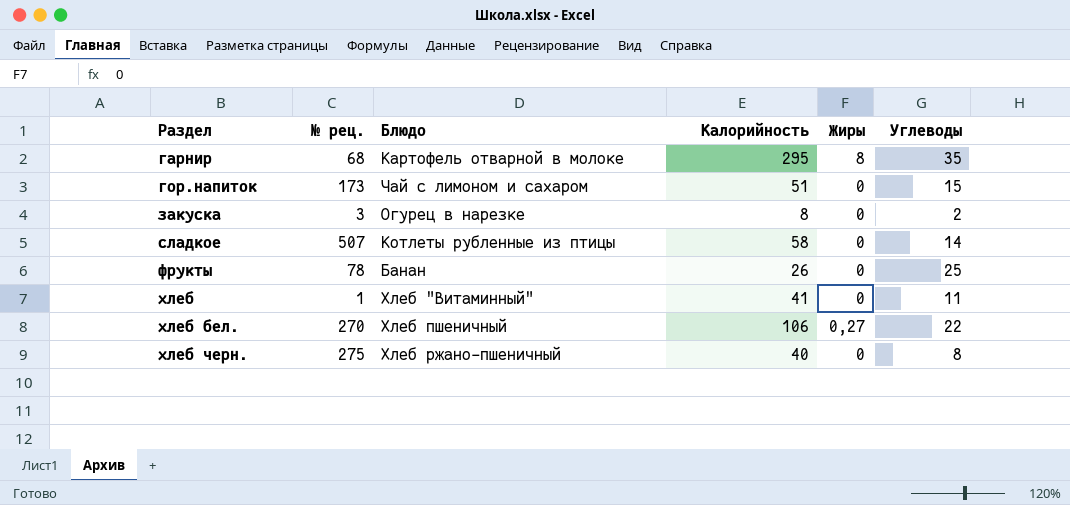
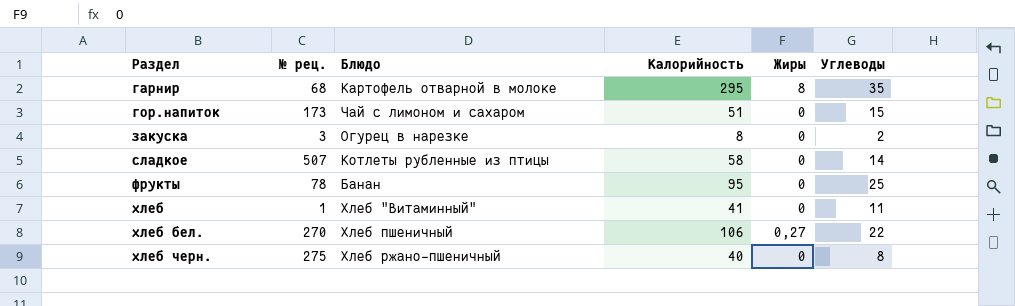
фрукты | Калорийность: 26 -> 95

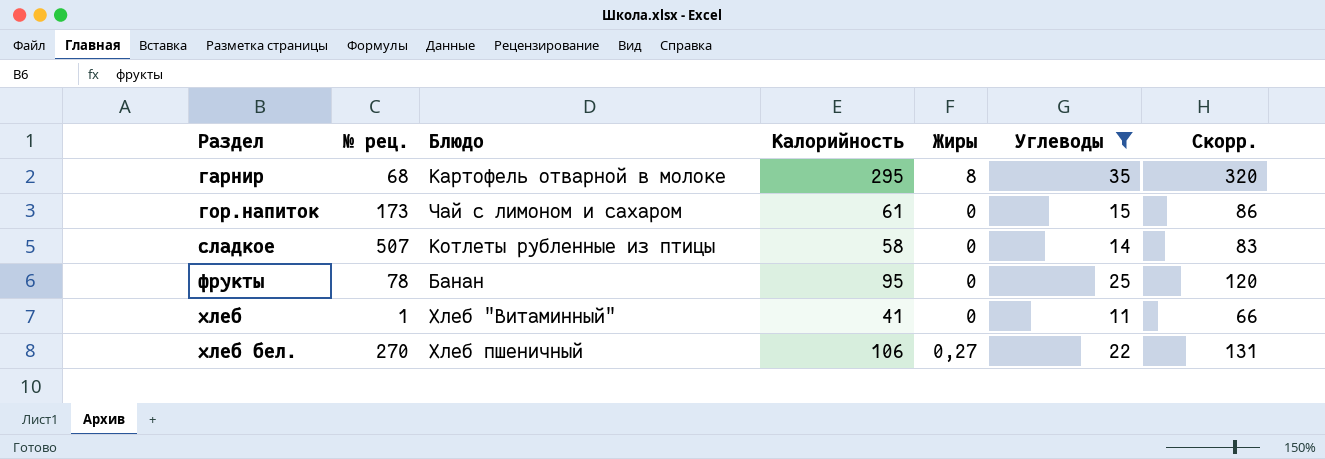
filter: none -> Углеводы >= 11
column Скорр. | formula: none -> [Калорийность] + 25
гор.напиток | Калорийность: 51 -> 61

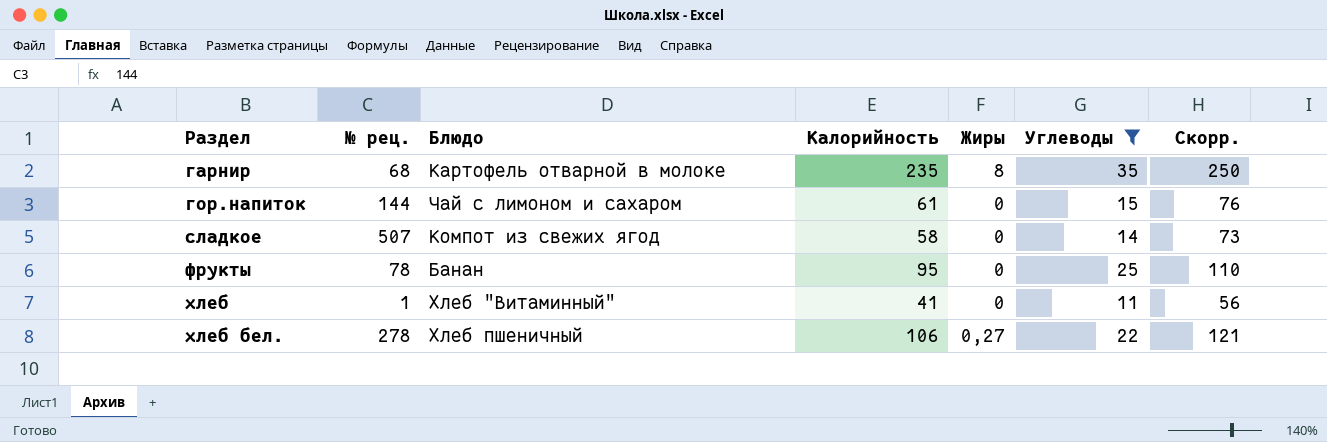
column Скорр. | formula: [Калорийность] + 25 -> [Калорийность] + 15
гарнир | Калорийность: 295 -> 235
гор.напиток | № рец.: 173 -> 144
сладкое | Блюдо: Котлеты рубленные из птицы -> Компот из свежих ягод
хлеб бел. | № рец.: 270 -> 278

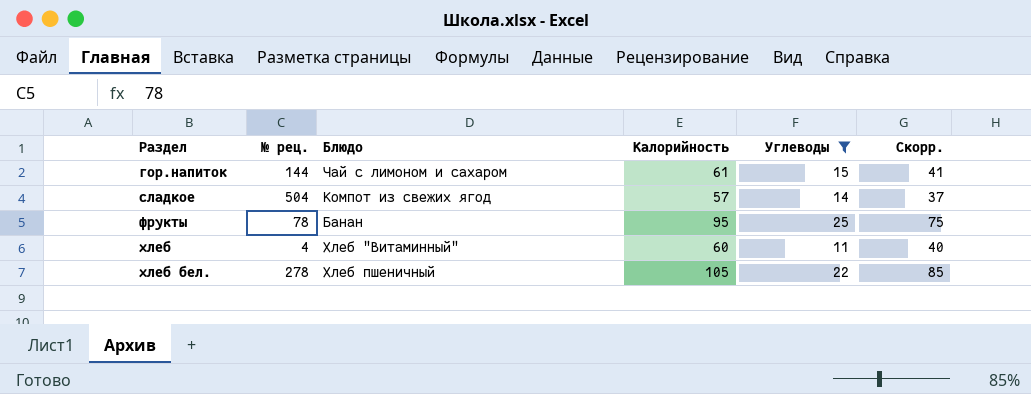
column Жиры | position: 5 -> none
column Скорр. | formula: [Калорийность] + 15 -> [Калорийность] - 20
row гарнир: 68 | Картофель отварной в молоке | 235 | 8 | 35 | 250 -> none
сладкое | № рец.: 507 -> 504
сладкое | Калорийность: 58 -> 57
хлеб | № рец.: 1 -> 4
хлеб | Калорийность: 41 -> 60
хлеб бел. | Калорийность: 106 -> 105

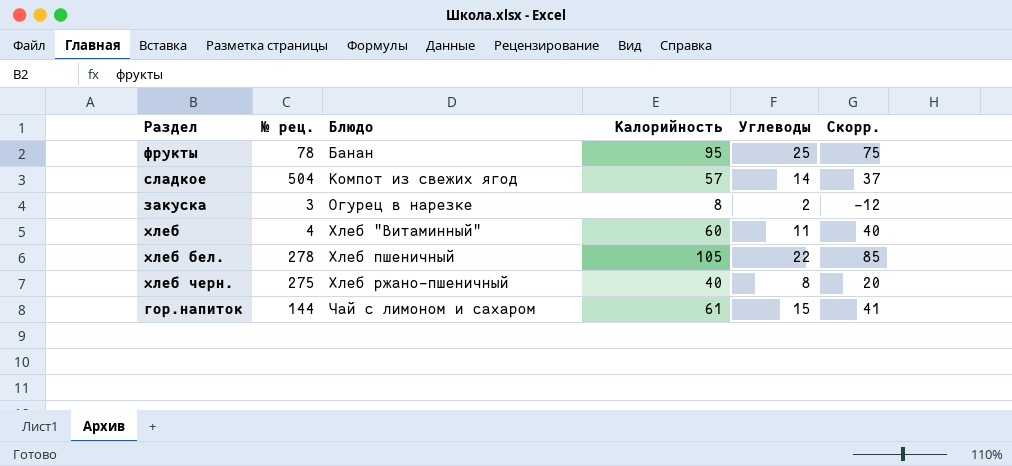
filter: Углеводы >= 11 -> none
row order: Раздел ascending -> Блюдо ascending

